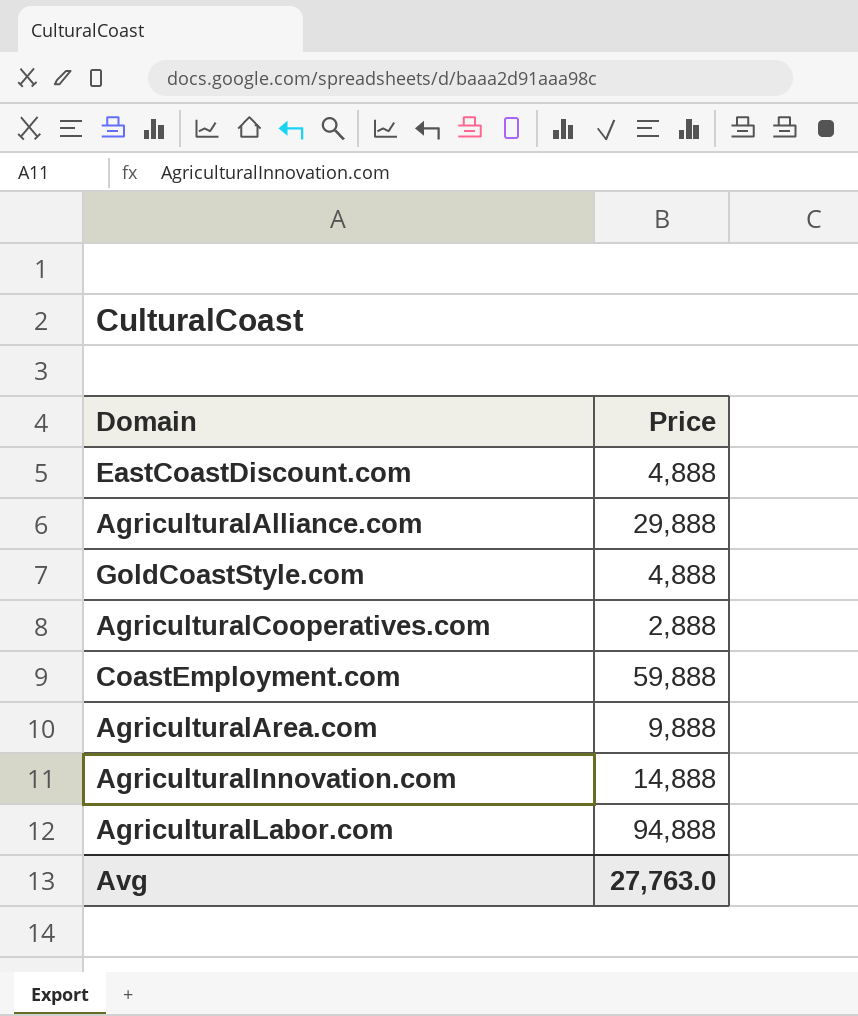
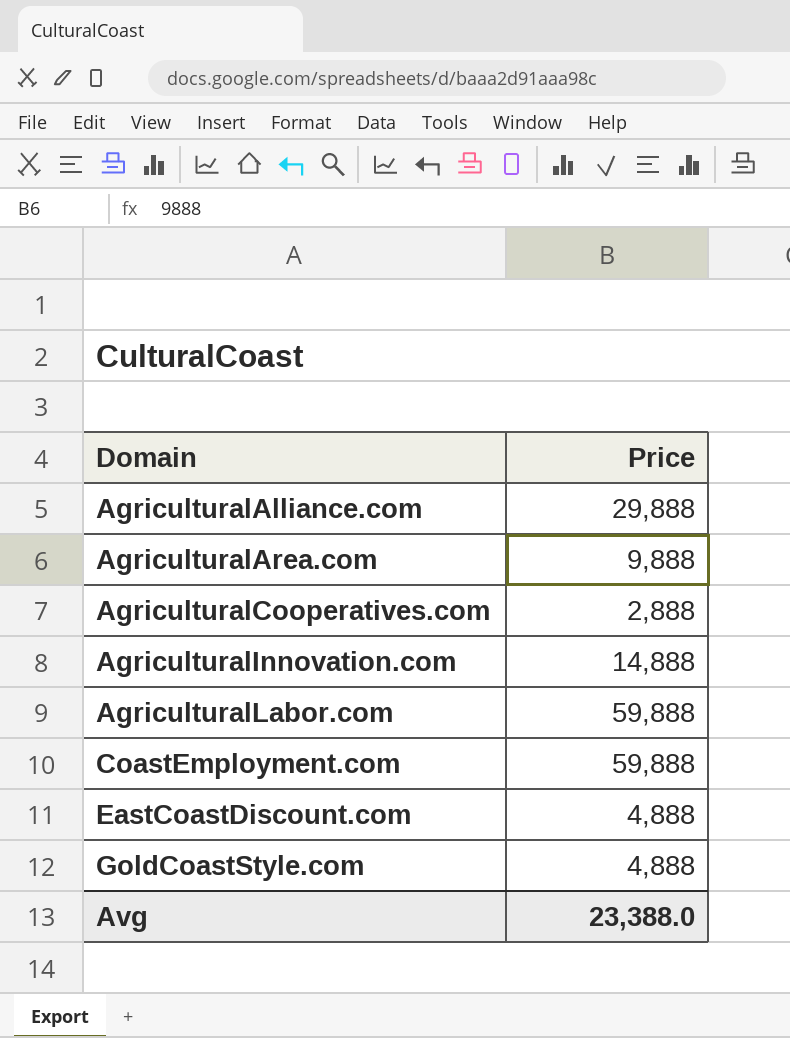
row order: none -> Domain ascending
AgriculturalLabor.com | Price: 94,888 -> 59,888
Avg | Price: 27,763.0 -> 23,388.0

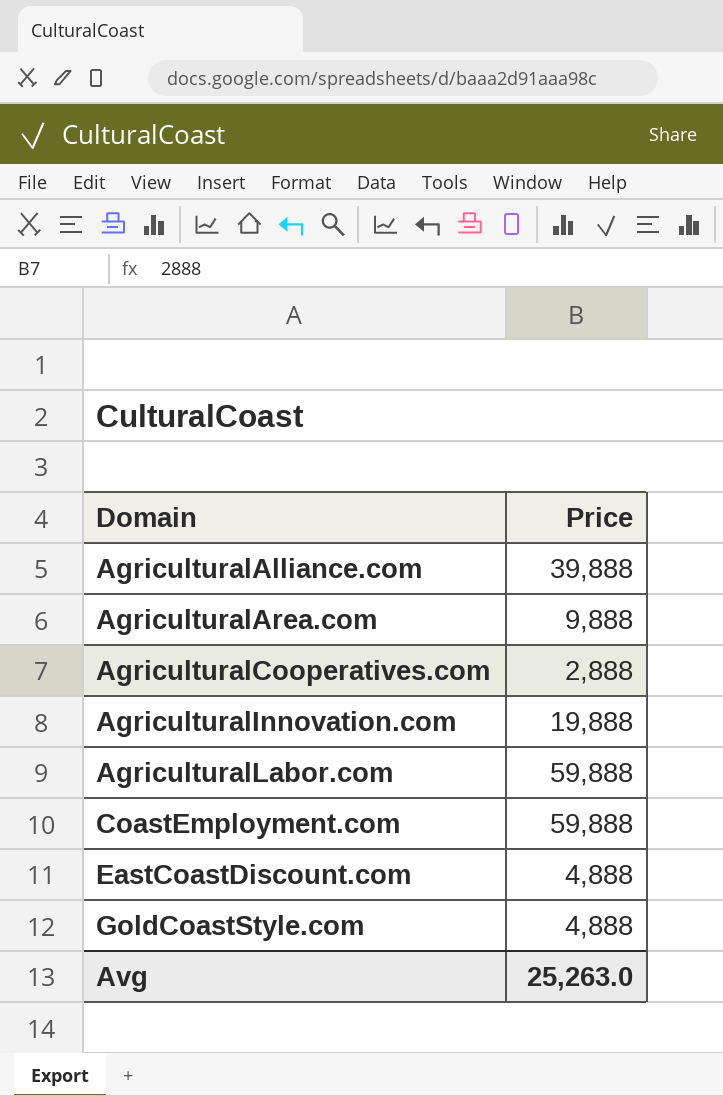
AgriculturalAlliance.com | Price: 29,888 -> 39,888
AgriculturalInnovation.com | Price: 14,888 -> 19,888
Avg | Price: 23,388.0 -> 25,263.0

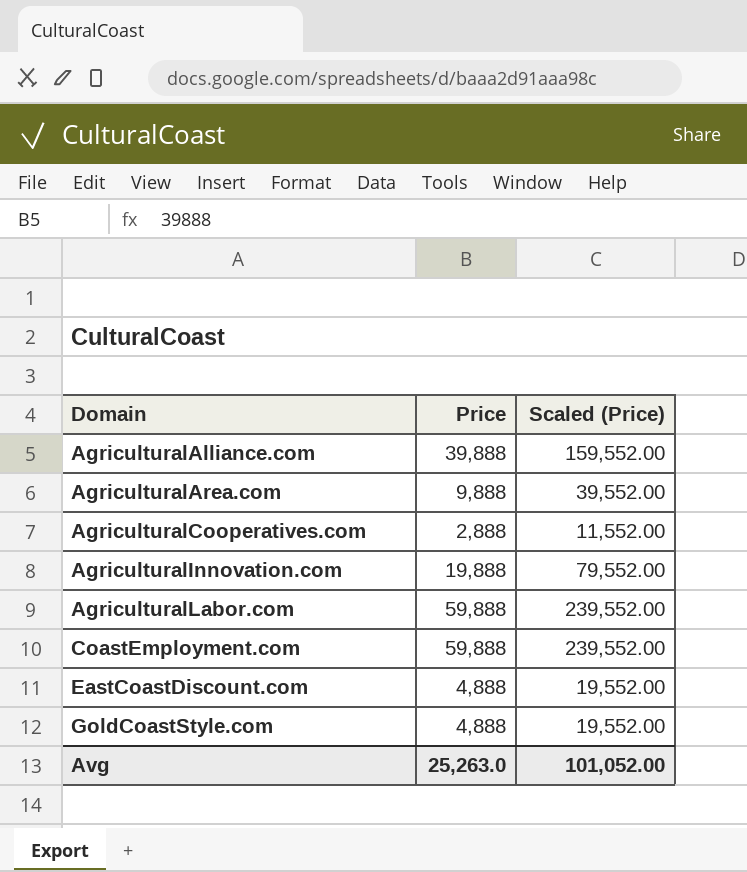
column Scaled (Price) | formula: none -> [Price] * 4

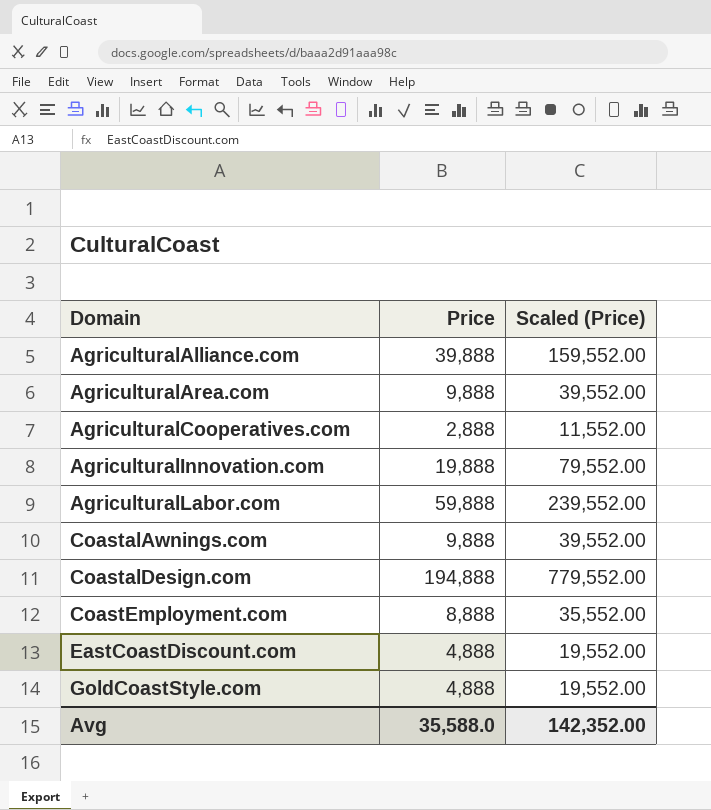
row CoastalAwnings.com: none -> 9,888 | 39,552.00
row CoastalDesign.com: none -> 194,888 | 779,552.00
CoastEmployment.com | Price: 59,888 -> 8,888
CoastEmployment.com | Scaled (Price): 239,552.00 -> 35,552.00
Avg | Price: 25,263.0 -> 35,588.0
Avg | Scaled (Price): 101,052.00 -> 142,352.00

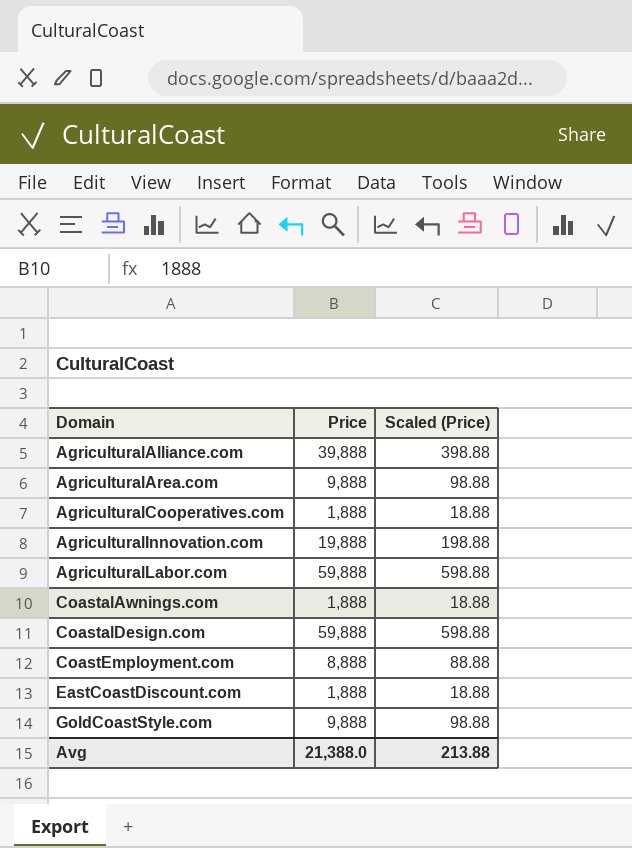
column Scaled (Price) | formula: [Price] * 4 -> [Price] * 0.01
AgriculturalCooperatives.com | Price: 2,888 -> 1,888
CoastalAwnings.com | Price: 9,888 -> 1,888
CoastalDesign.com | Price: 194,888 -> 59,888
EastCoastDiscount.com | Price: 4,888 -> 1,888
GoldCoastStyle.com | Price: 4,888 -> 9,888
Avg | Price: 35,588.0 -> 21,388.0
Avg | Scaled (Price): 142,352.00 -> 213.88

